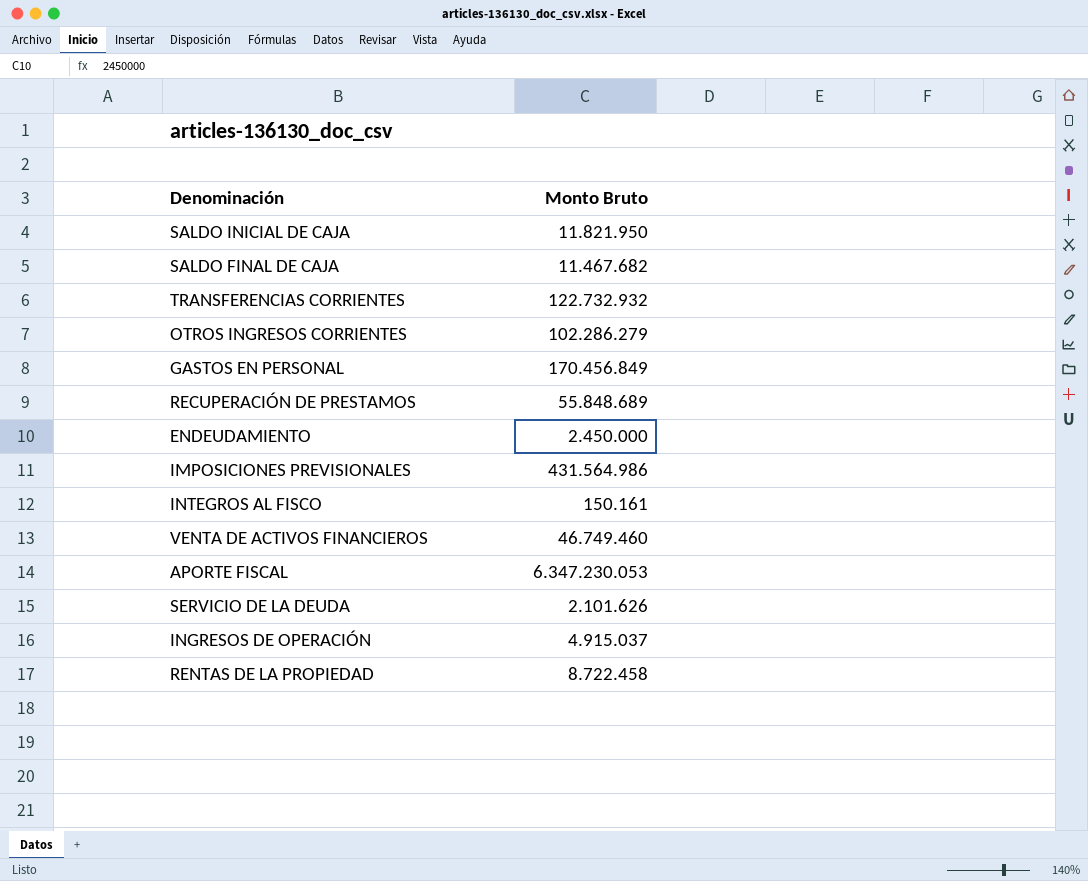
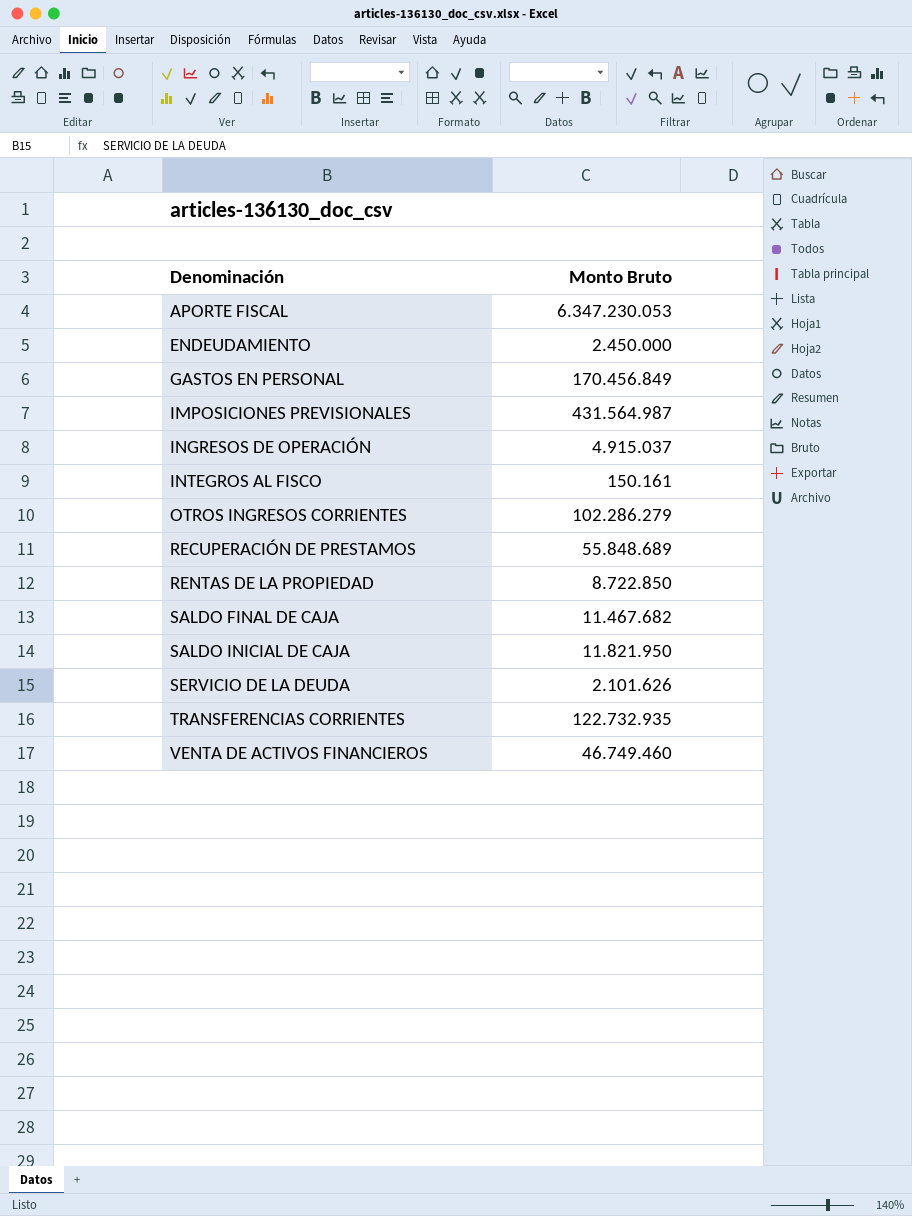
row order: none -> Denominación ascending
IMPOSICIONES PREVISIONALES | Monto Bruto: 431.564.986 -> 431.564.987
RENTAS DE LA PROPIEDAD | Monto Bruto: 8.722.458 -> 8.722.850
TRANSFERENCIAS CORRIENTES | Monto Bruto: 122.732.932 -> 122.732.935

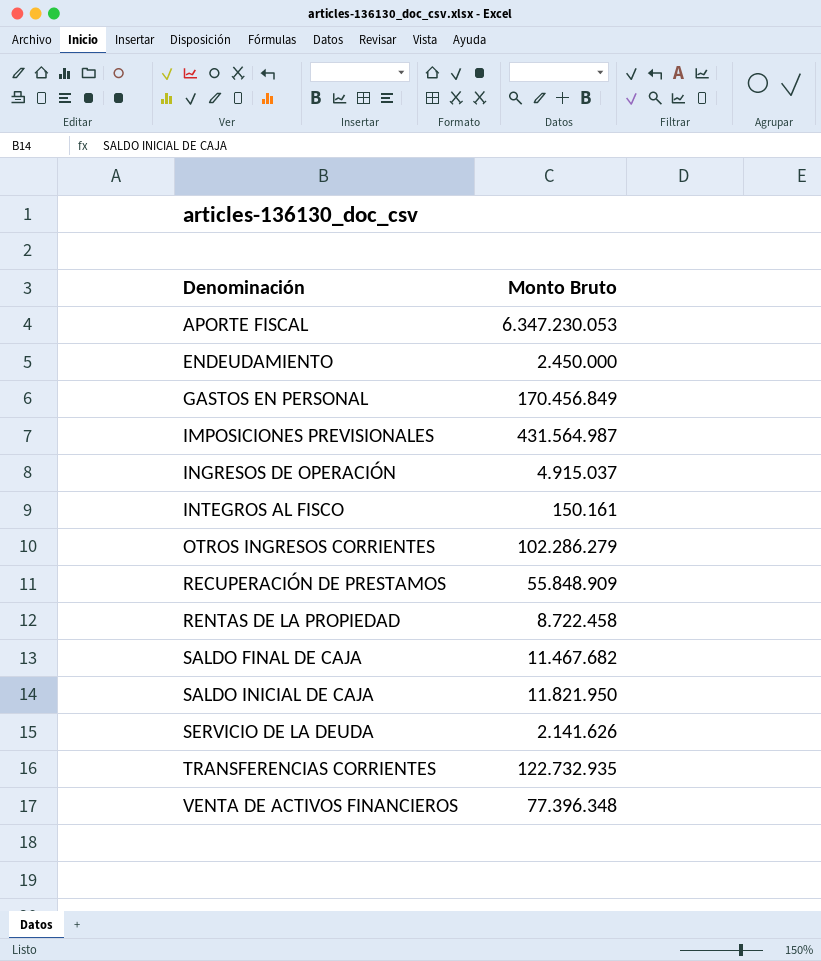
RECUPERACIÓN DE PRESTAMOS | Monto Bruto: 55.848.689 -> 55.848.909
RENTAS DE LA PROPIEDAD | Monto Bruto: 8.722.850 -> 8.722.458
SERVICIO DE LA DEUDA | Monto Bruto: 2.101.626 -> 2.141.626
VENTA DE ACTIVOS FINANCIEROS | Monto Bruto: 46.749.460 -> 77.396.348

